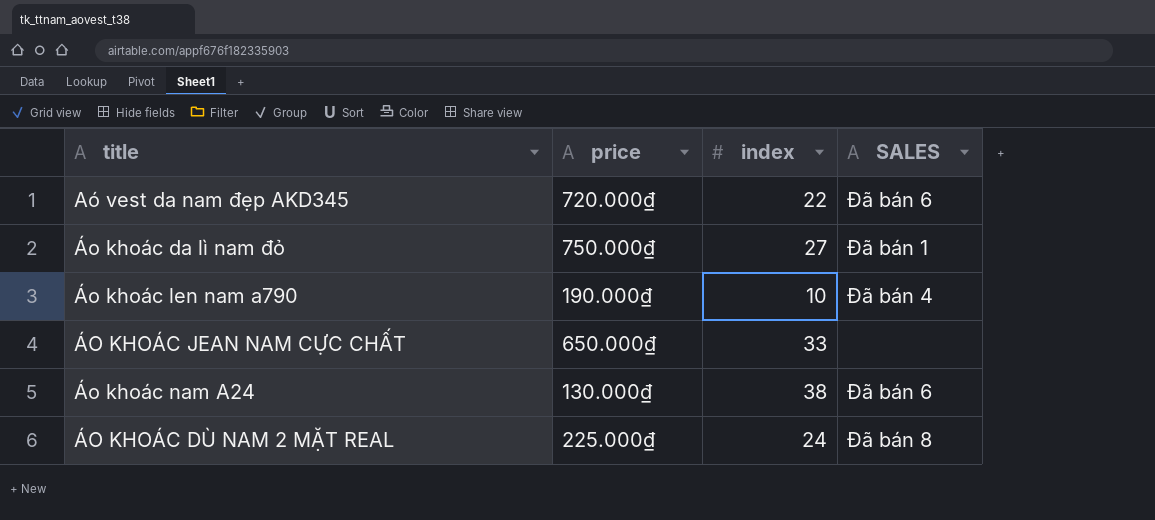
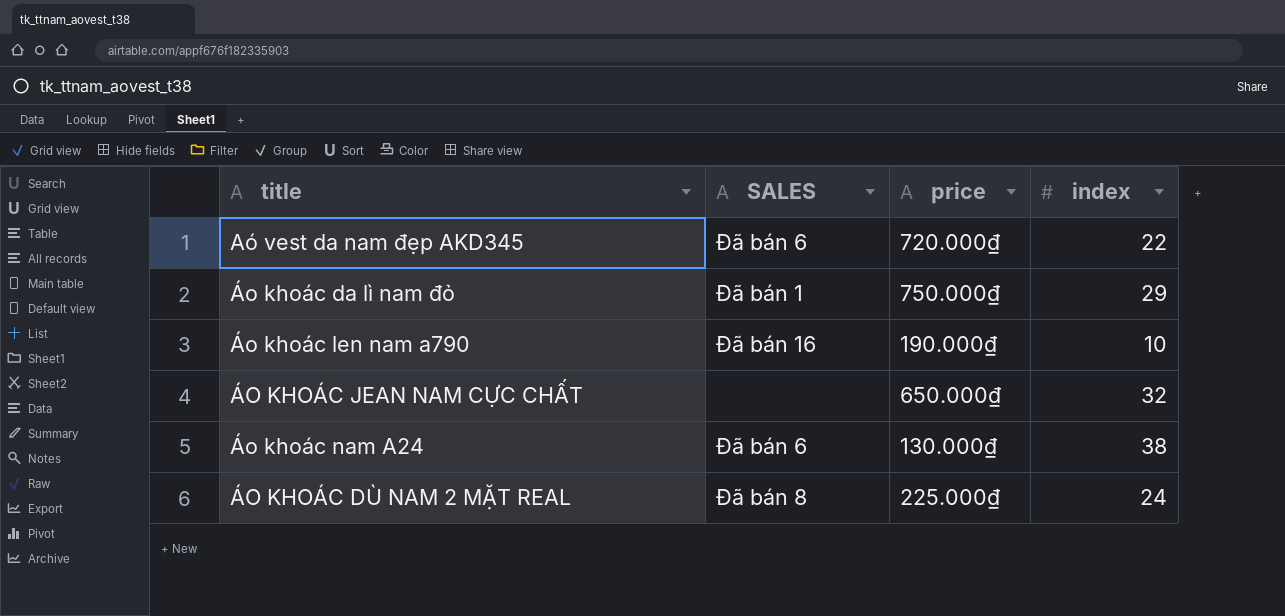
column SALES | position: 4 -> 2
Áo khoác da lì nam đỏ | index: 27 -> 29
Áo khoác len nam a790 | SALES: Đã bán 4 -> Đã bán 16
ÁO KHOÁC JEAN NAM CỰC CHẤT | index: 33 -> 32

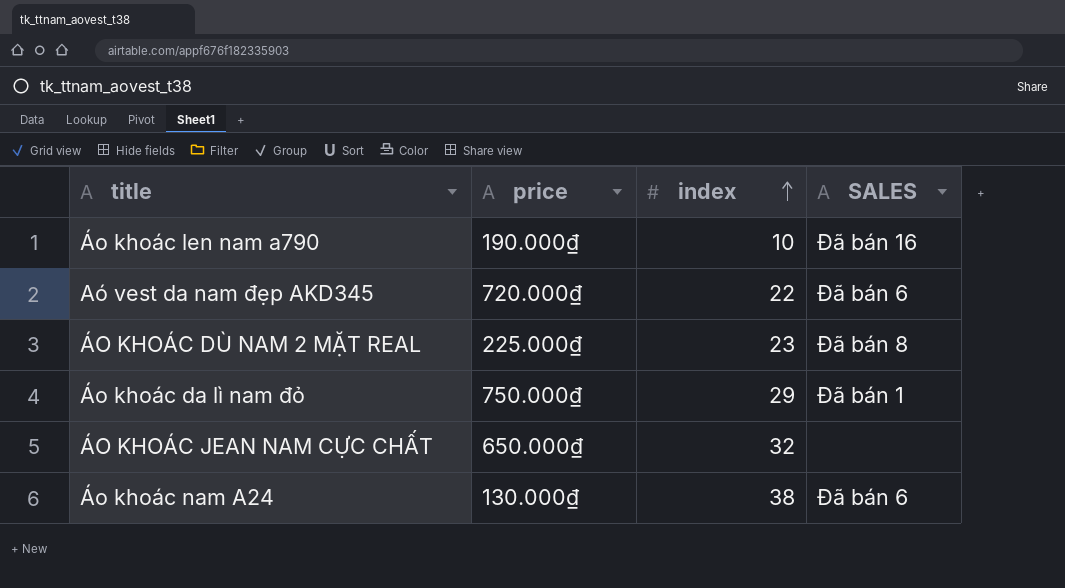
row order: none -> index ascending
column SALES | position: 2 -> 4
ÁO KHOÁC DÙ NAM 2 MẶT REAL | index: 24 -> 23

